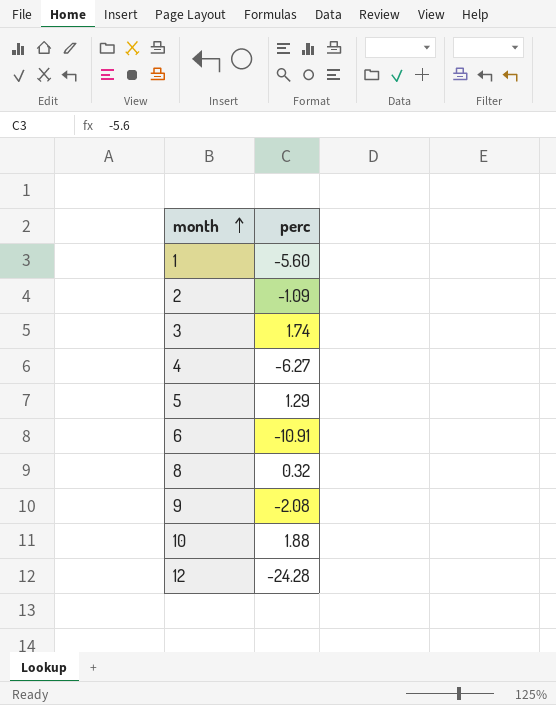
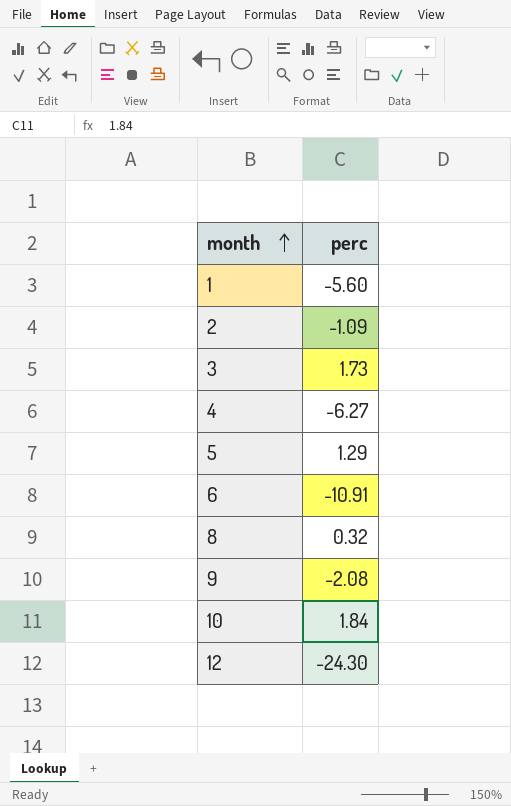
3 | perc: 1.74 -> 1.73
10 | perc: 1.88 -> 1.84
12 | perc: -24.28 -> -24.30

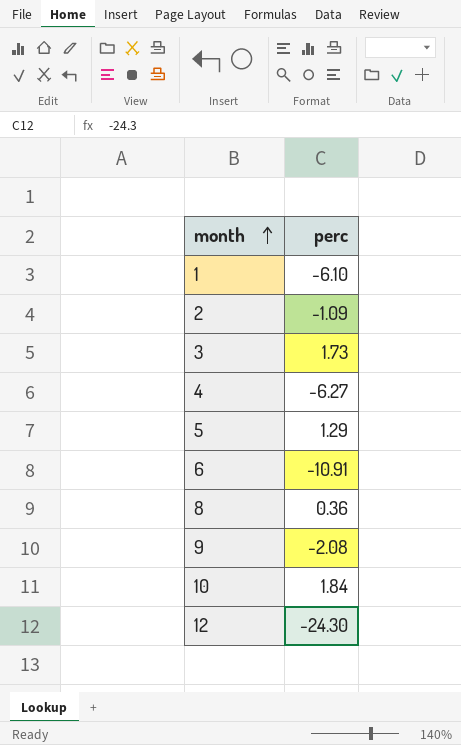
1 | perc: -5.60 -> -6.10
8 | perc: 0.32 -> 0.36

